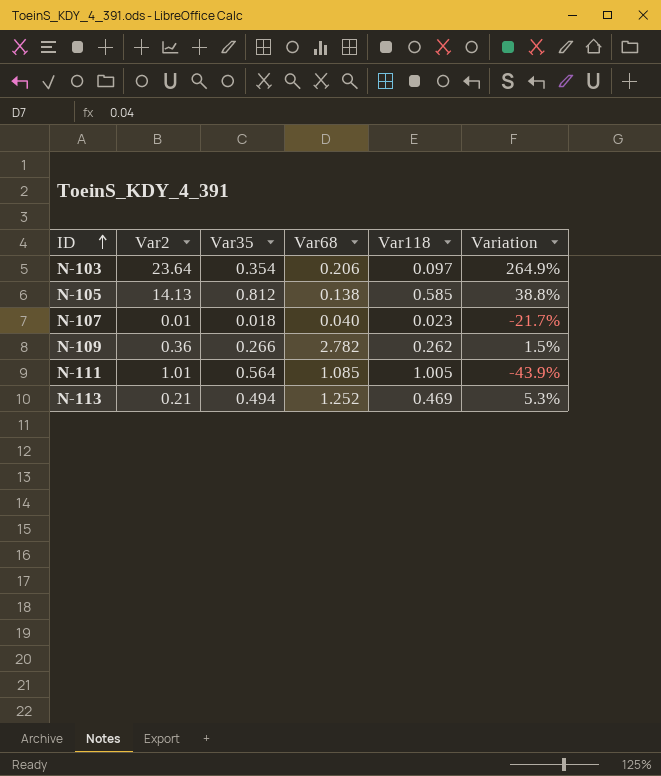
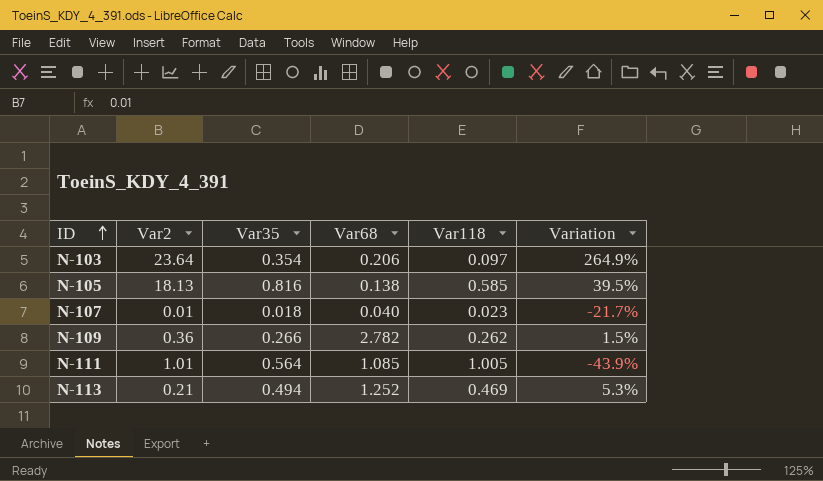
N-105 | Var2: 14.13 -> 18.13
N-105 | Var35: 0.812 -> 0.816
N-105 | Variation: 38.8% -> 39.5%

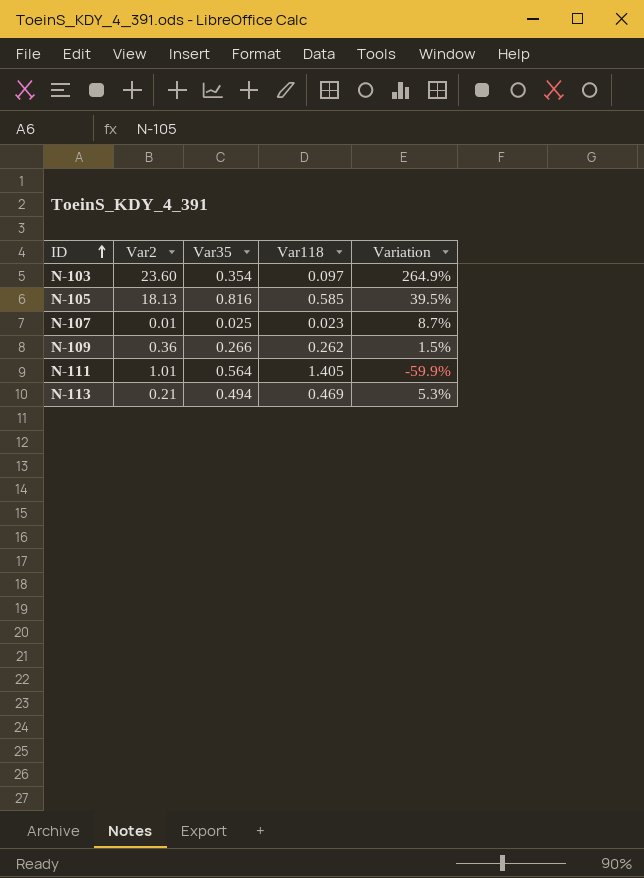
column Var68 | position: 4 -> none
N-103 | Var2: 23.64 -> 23.60
N-107 | Var35: 0.018 -> 0.025
N-107 | Variation: -21.7% -> 8.7%
N-111 | Var118: 1.005 -> 1.405
N-111 | Variation: -43.9% -> -59.9%

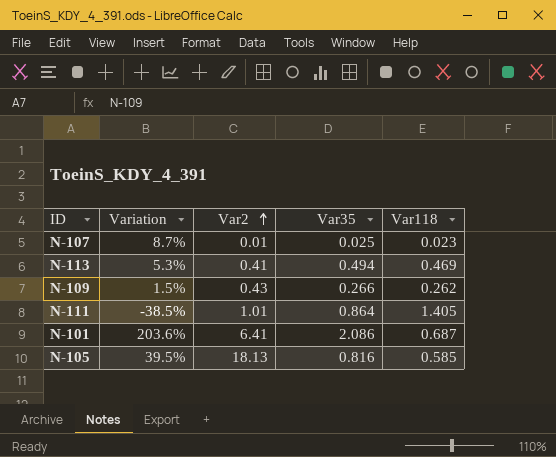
row order: ID ascending -> Var2 ascending
column Variation | position: 5 -> 2
row N-103: 23.60 | 0.354 | 0.097 | 264.9% -> none
N-113 | Var2: 0.21 -> 0.41
N-109 | Var2: 0.36 -> 0.43
N-111 | Variation: -59.9% -> -38.5%
N-111 | Var35: 0.564 -> 0.864
row N-101: none -> 203.6% | 6.41 | 2.086 | 0.687

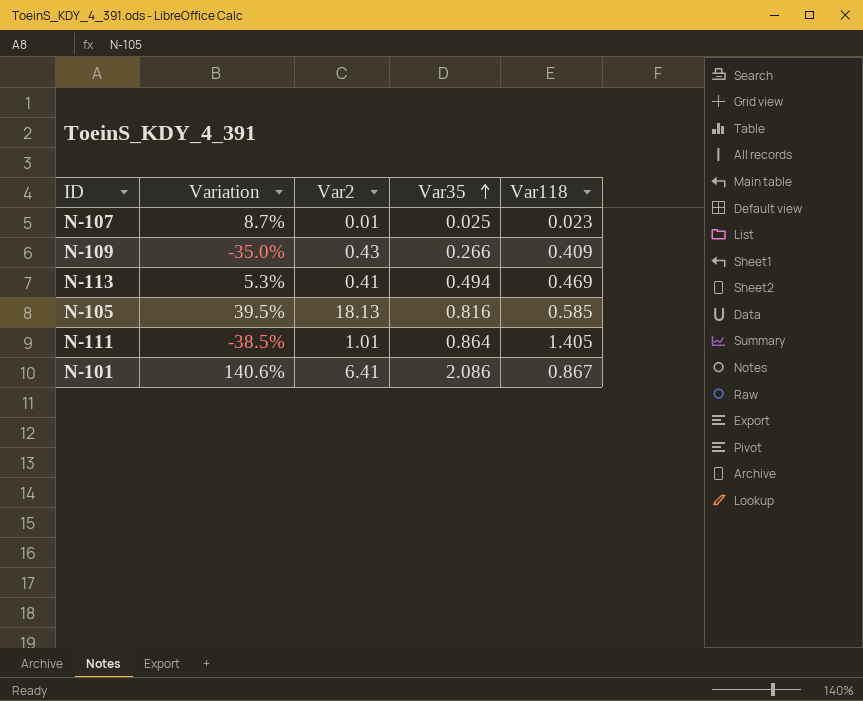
row order: Var2 ascending -> Var35 ascending
N-109 | Variation: 1.5% -> -35.0%
N-109 | Var118: 0.262 -> 0.409
N-101 | Variation: 203.6% -> 140.6%
N-101 | Var118: 0.687 -> 0.867

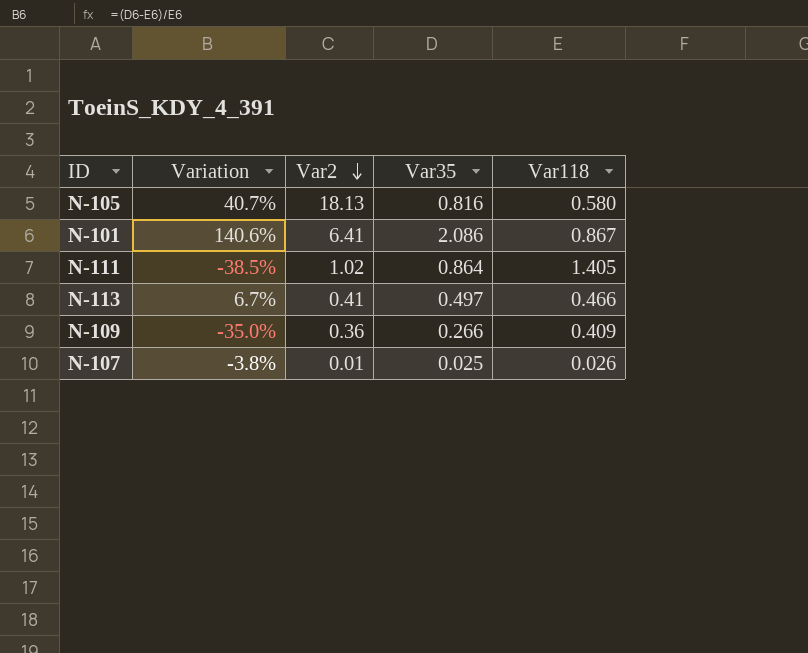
row order: Var35 ascending -> Var2 descending
N-105 | Variation: 39.5% -> 40.7%
N-105 | Var118: 0.585 -> 0.580
N-111 | Var2: 1.01 -> 1.02
N-113 | Variation: 5.3% -> 6.7%
N-113 | Var35: 0.494 -> 0.497
N-113 | Var118: 0.469 -> 0.466
N-109 | Var2: 0.43 -> 0.36
N-107 | Variation: 8.7% -> -3.8%
N-107 | Var118: 0.023 -> 0.026

